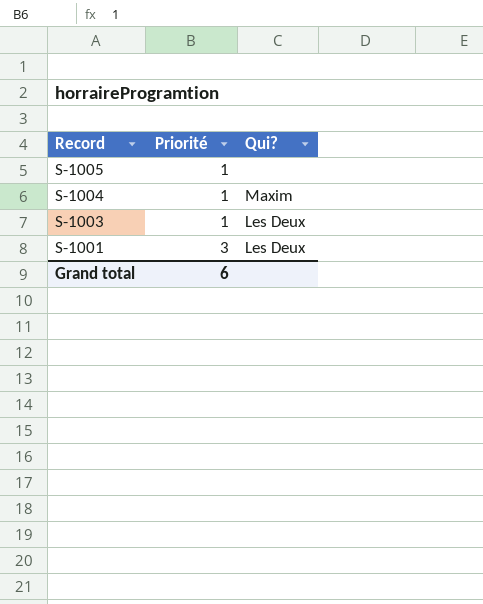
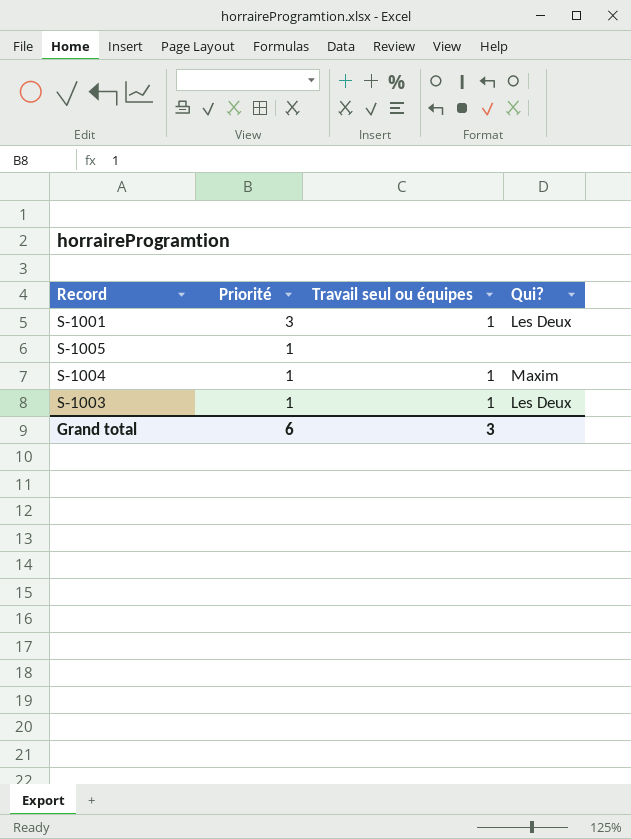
row order: Record descending -> Priorité descending
column Travail seul ou équipes | position: none -> 3

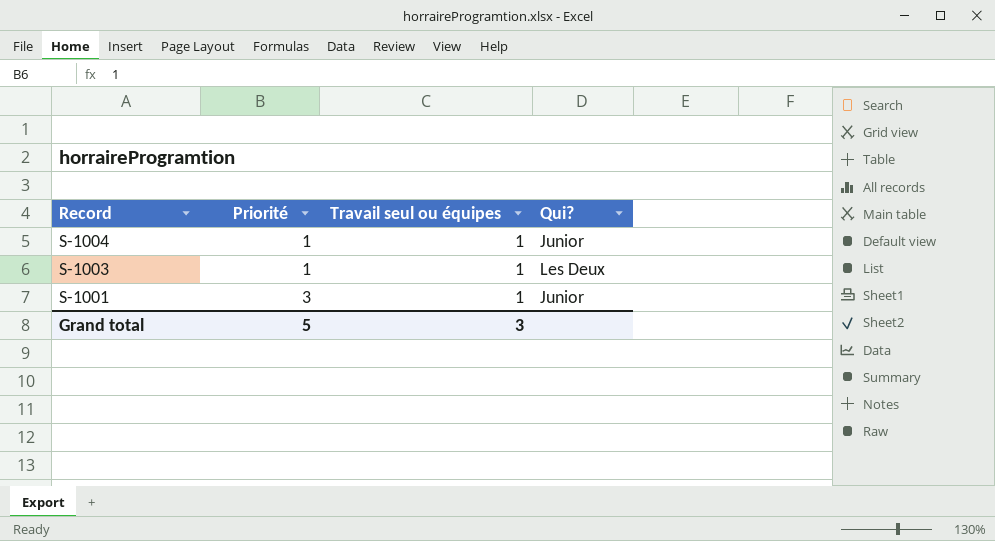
row order: Priorité descending -> Record descending
row S-1005: 1 | none | none -> none
S-1004 | Qui?: Maxim -> Junior
S-1001 | Qui?: Les Deux -> Junior
Grand total | Priorité: 6 -> 5

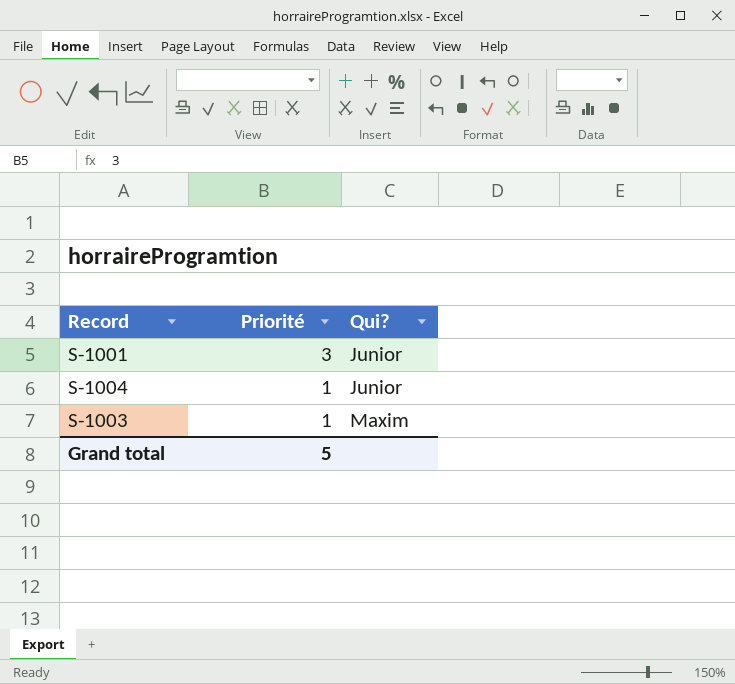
row order: Record descending -> Priorité descending
column Travail seul ou équipes | position: 3 -> none
S-1003 | Qui?: Les Deux -> Maxim

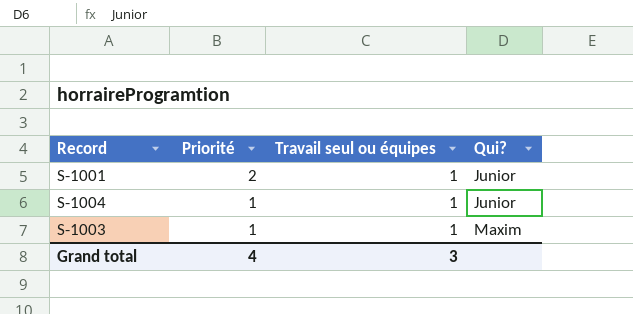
column Travail seul ou équipes | position: none -> 3
S-1001 | Priorité: 3 -> 2
Grand total | Priorité: 5 -> 4

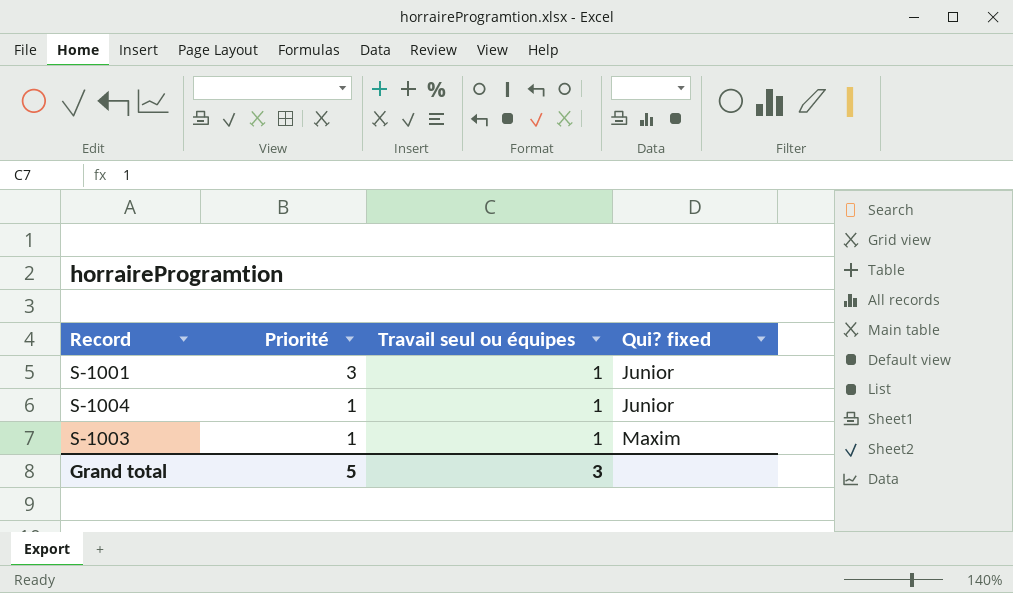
column name: Qui? -> Qui? fixed
S-1001 | Priorité: 2 -> 3
Grand total | Priorité: 4 -> 5

